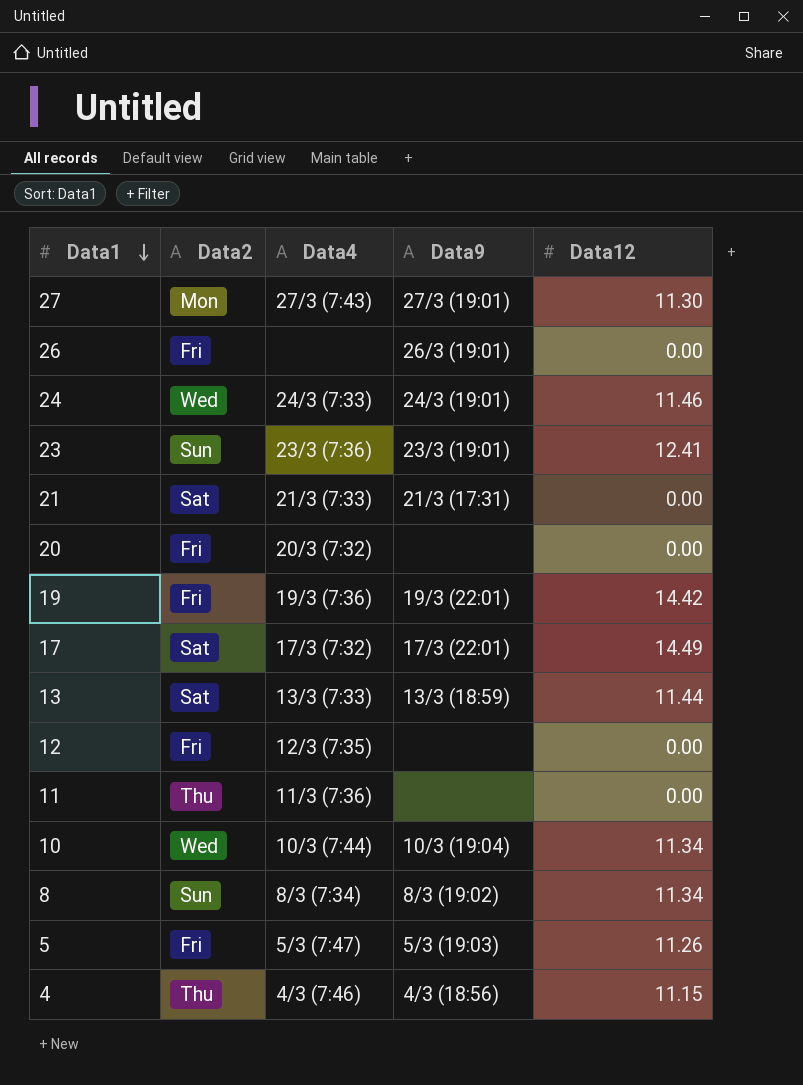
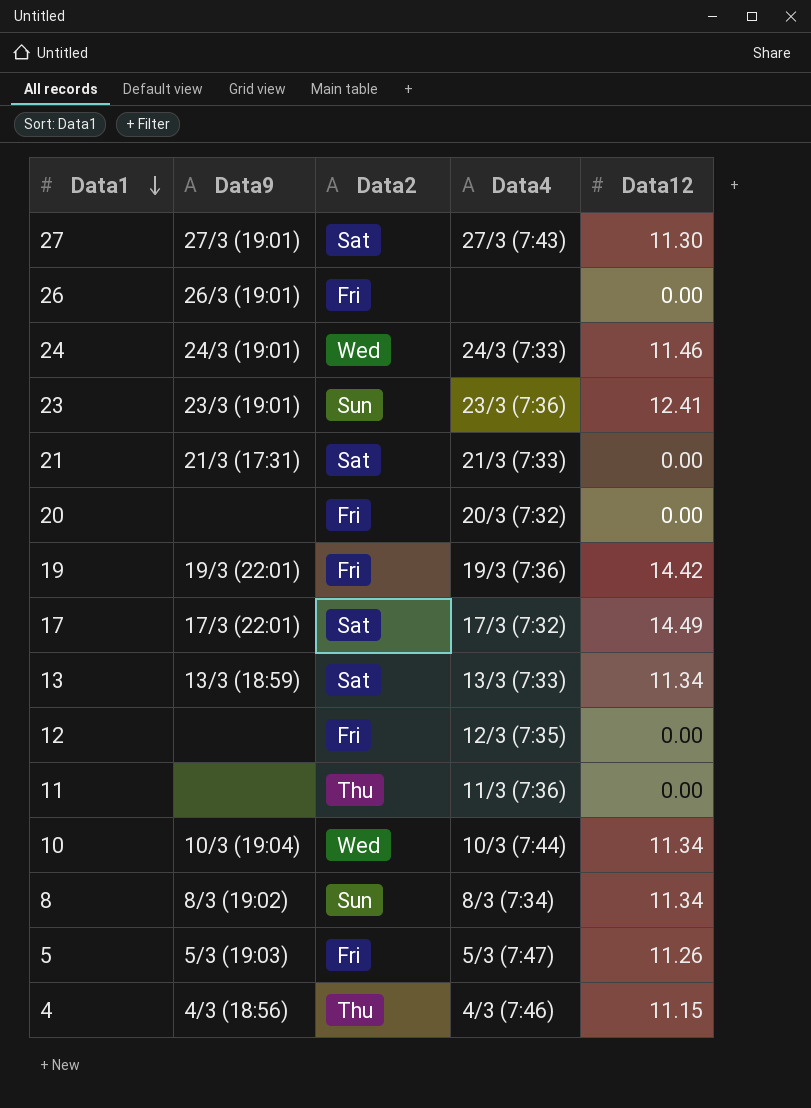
column Data9 | position: 4 -> 2
27 | Data2: Mon -> Sat
13 | Data12: 11.44 -> 11.34

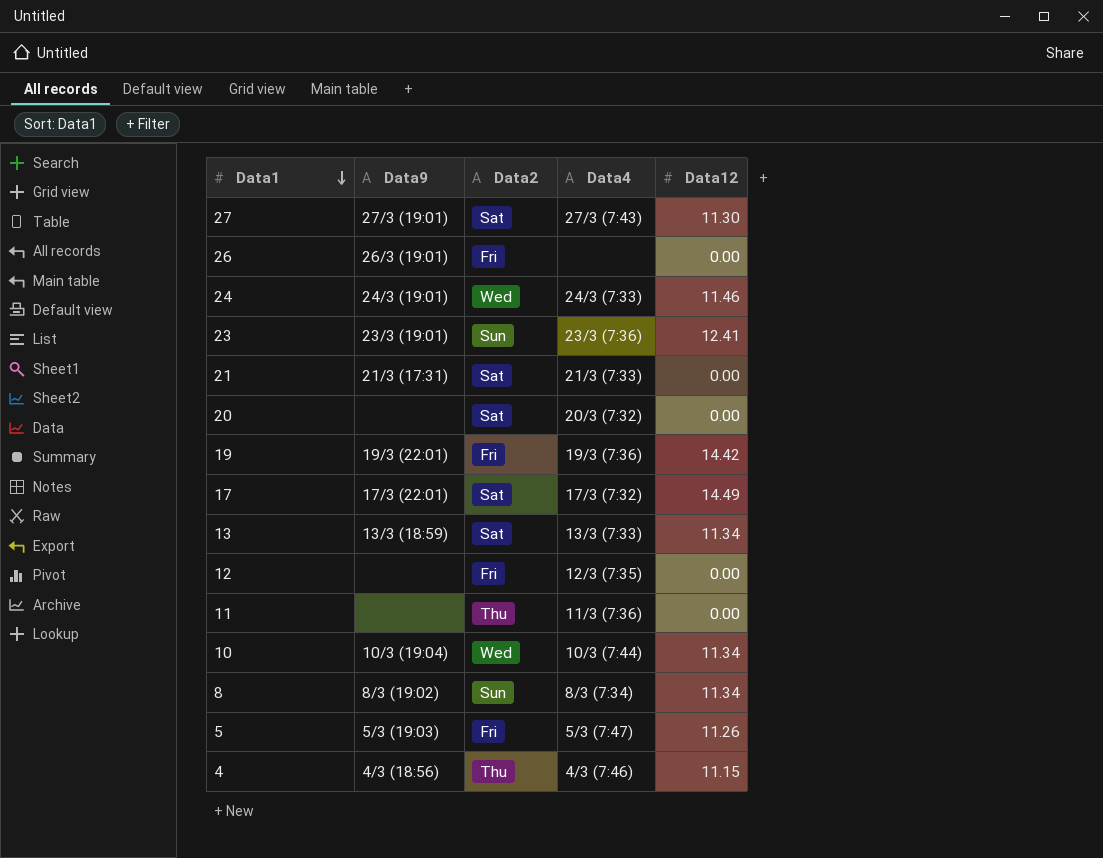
20 | Data2: Fri -> Sat

